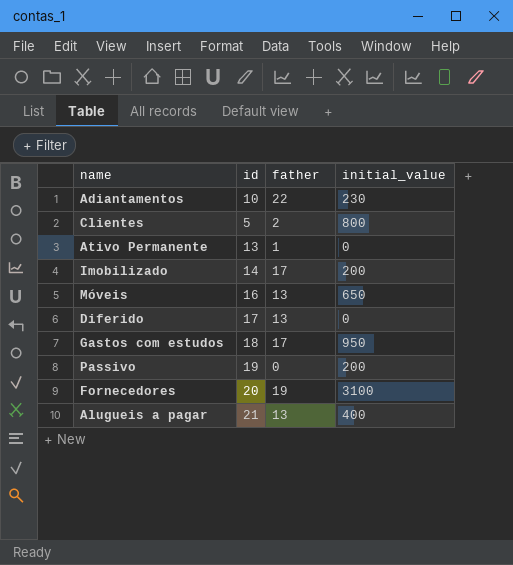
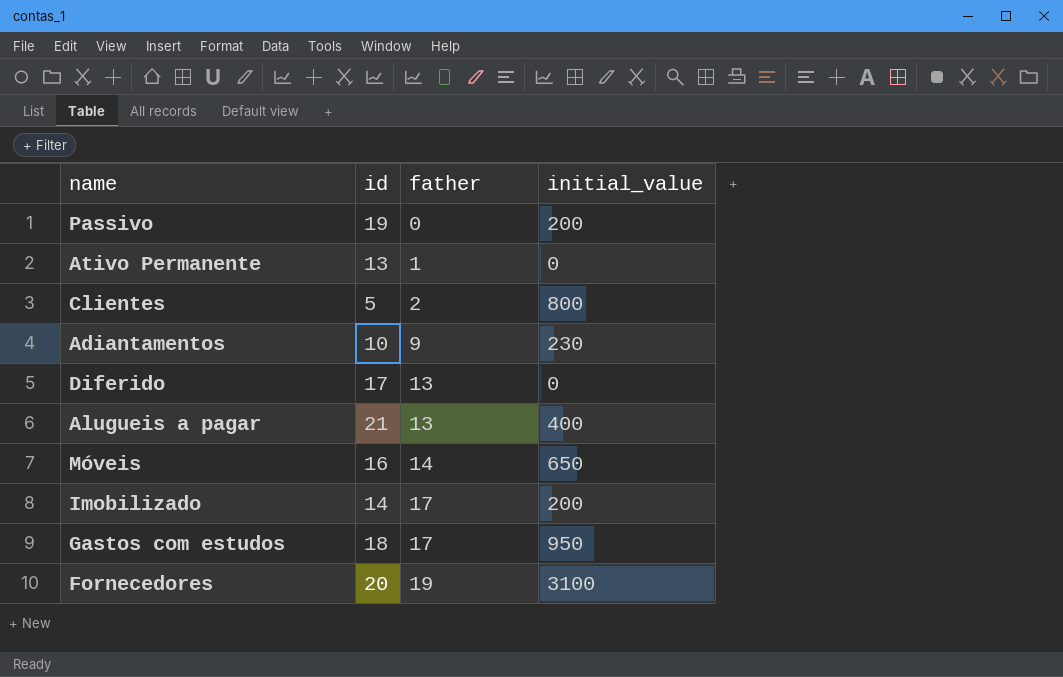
row order: none -> father ascending
Adiantamentos | father: 22 -> 9
Móveis | father: 13 -> 14

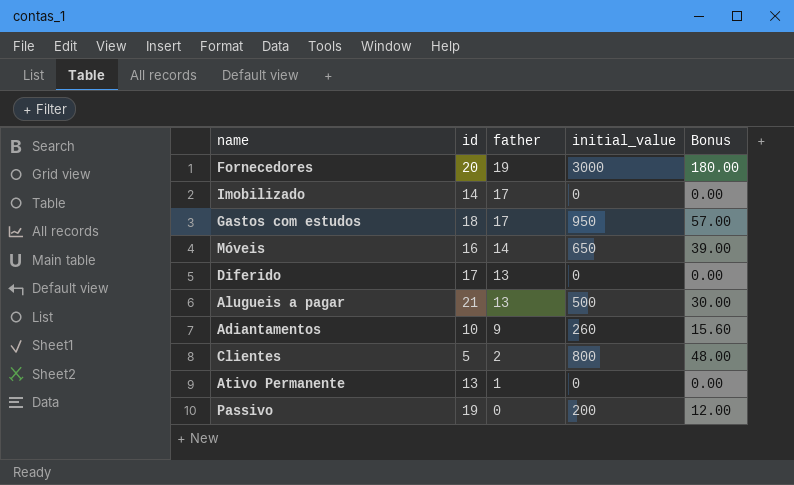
row order: father ascending -> father descending
column Bonus | formula: none -> [initial_value] * 0.06
Fornecedores | initial_value: 3100 -> 3000
Imobilizado | initial_value: 200 -> 0
Alugueis a pagar | initial_value: 400 -> 500
Adiantamentos | initial_value: 230 -> 260

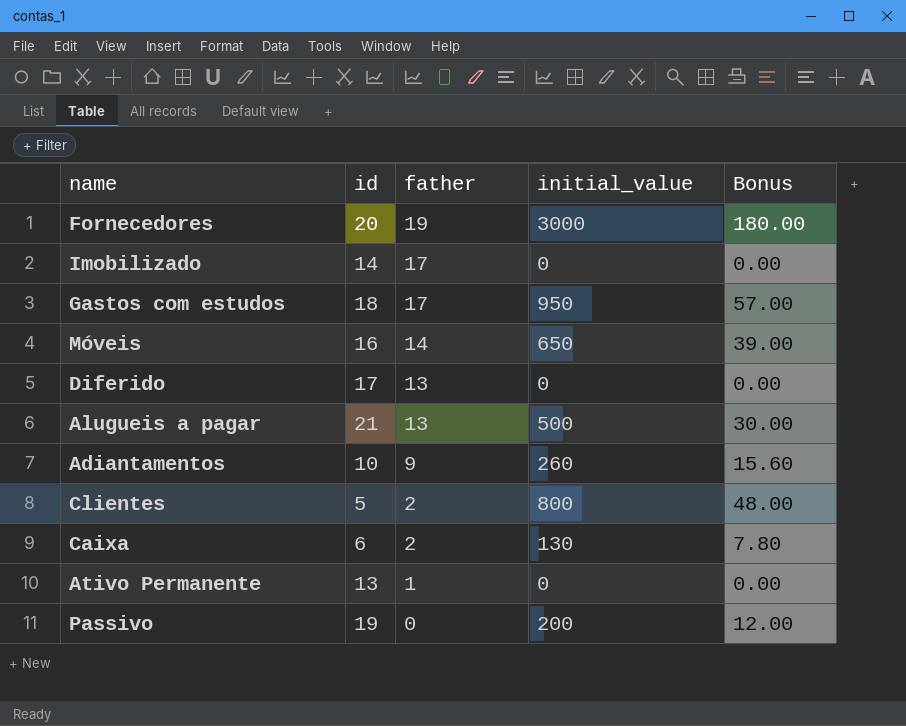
row Caixa: none -> 6 | 2 | 130 | 7.80

